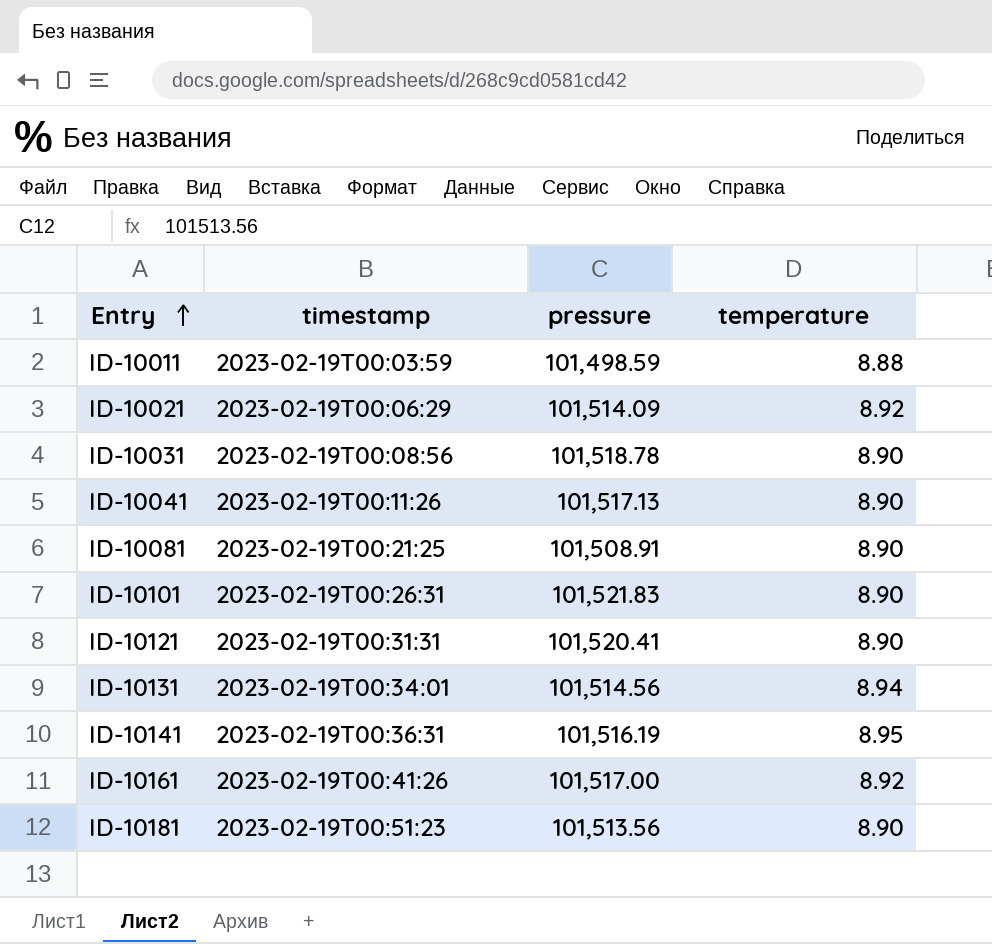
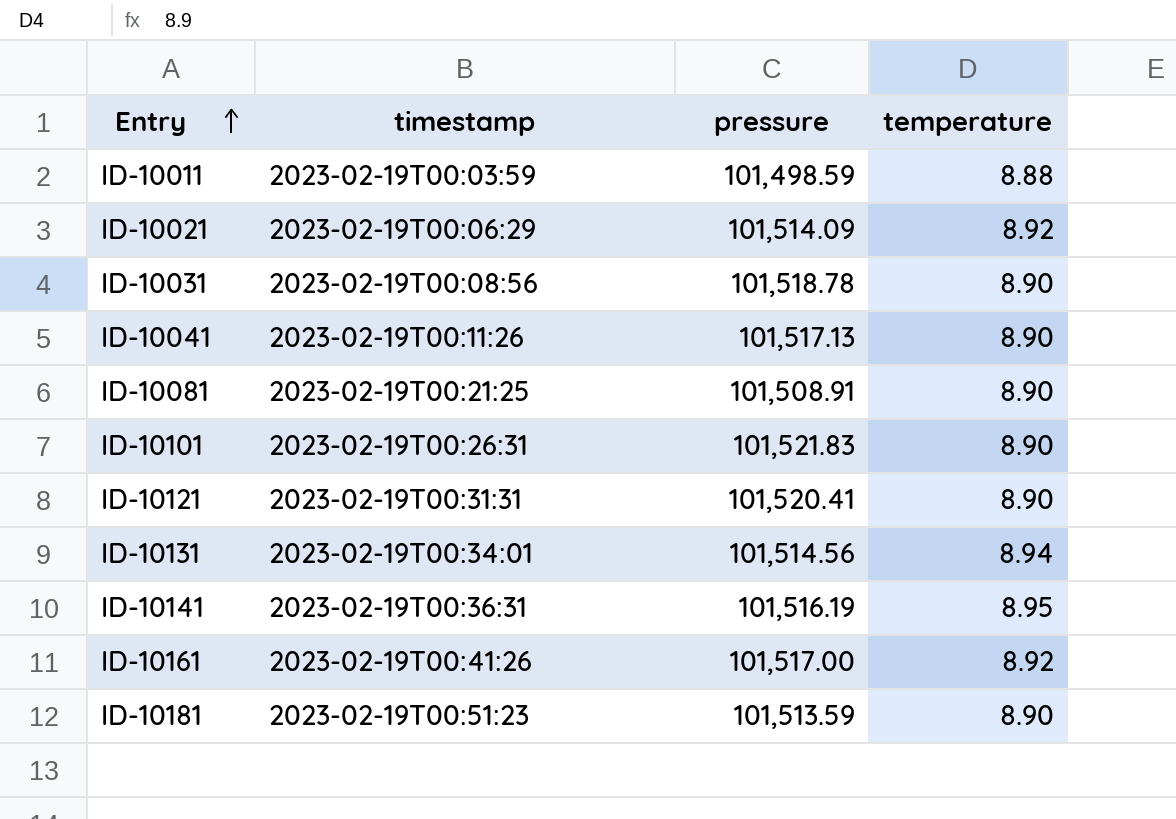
ID-10181 | pressure: 101,513.56 -> 101,513.59

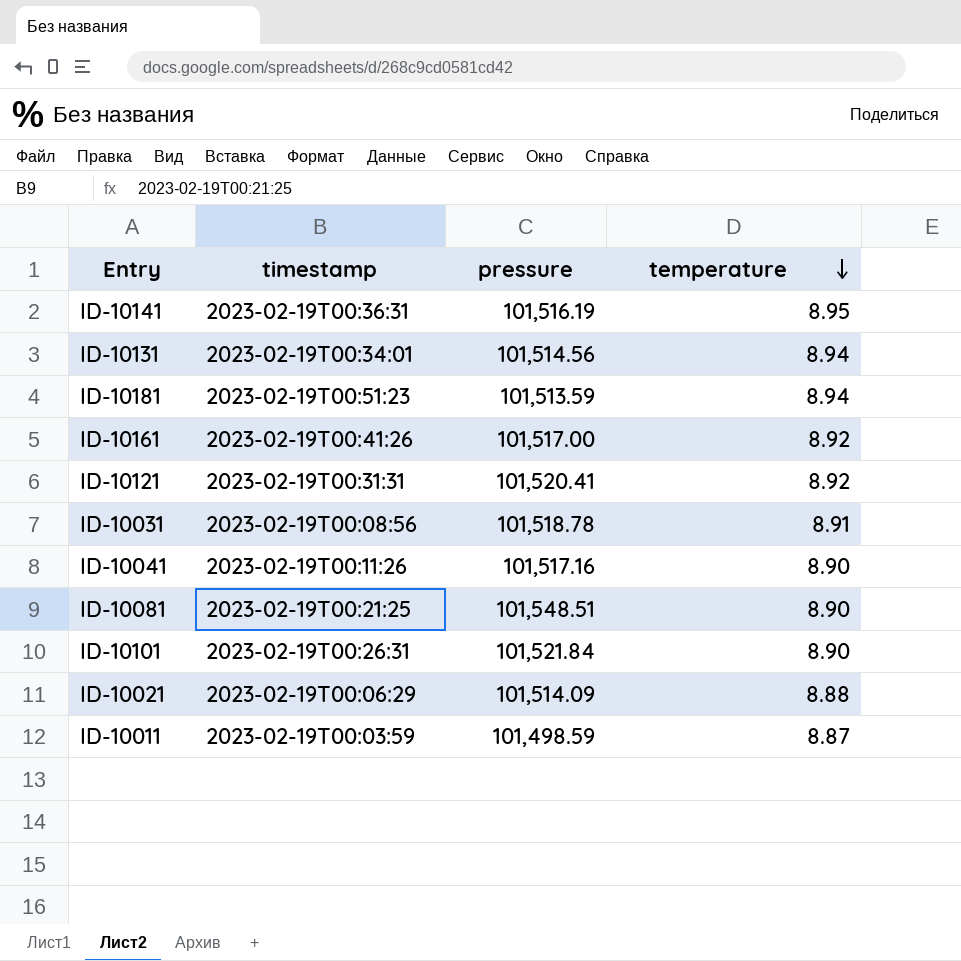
row order: Entry ascending -> temperature descending
ID-10181 | temperature: 8.90 -> 8.94
ID-10121 | temperature: 8.90 -> 8.92
ID-10031 | temperature: 8.90 -> 8.91
ID-10041 | pressure: 101,517.13 -> 101,517.16
ID-10081 | pressure: 101,508.91 -> 101,548.51
ID-10101 | pressure: 101,521.83 -> 101,521.84
ID-10021 | temperature: 8.92 -> 8.88
ID-10011 | temperature: 8.88 -> 8.87

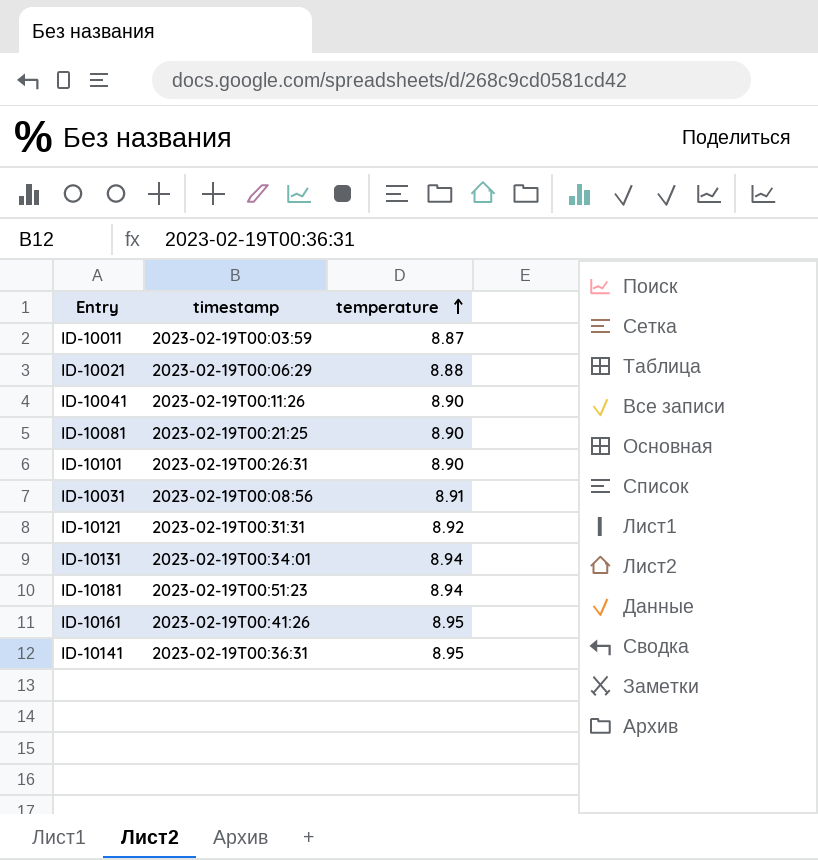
row order: temperature descending -> temperature ascending
column pressure | position: 3 -> none
ID-10161 | temperature: 8.92 -> 8.95

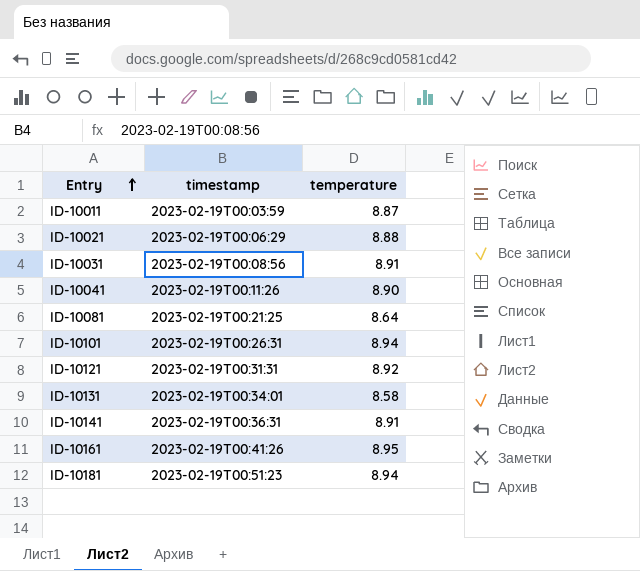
row order: temperature ascending -> Entry ascending
ID-10081 | temperature: 8.90 -> 8.64
ID-10101 | temperature: 8.90 -> 8.94
ID-10131 | temperature: 8.94 -> 8.58
ID-10141 | temperature: 8.95 -> 8.91

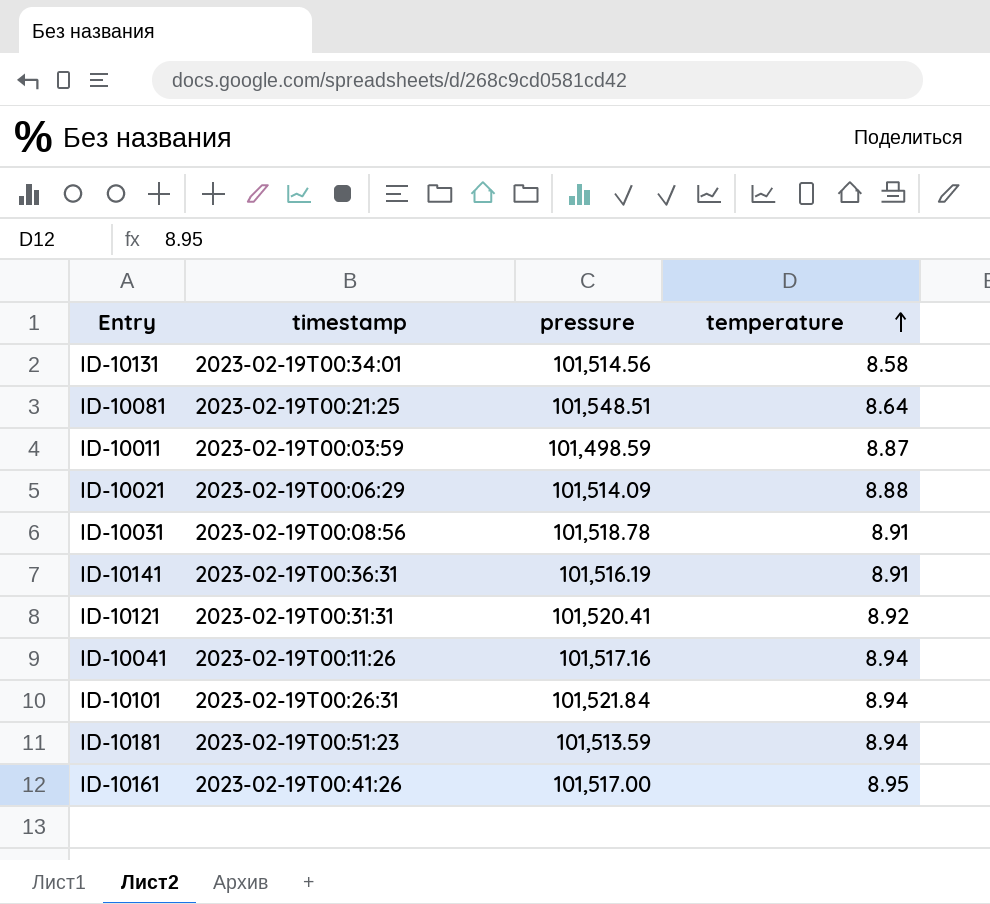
row order: Entry ascending -> temperature ascending
column pressure | position: none -> 3
ID-10041 | temperature: 8.90 -> 8.94

